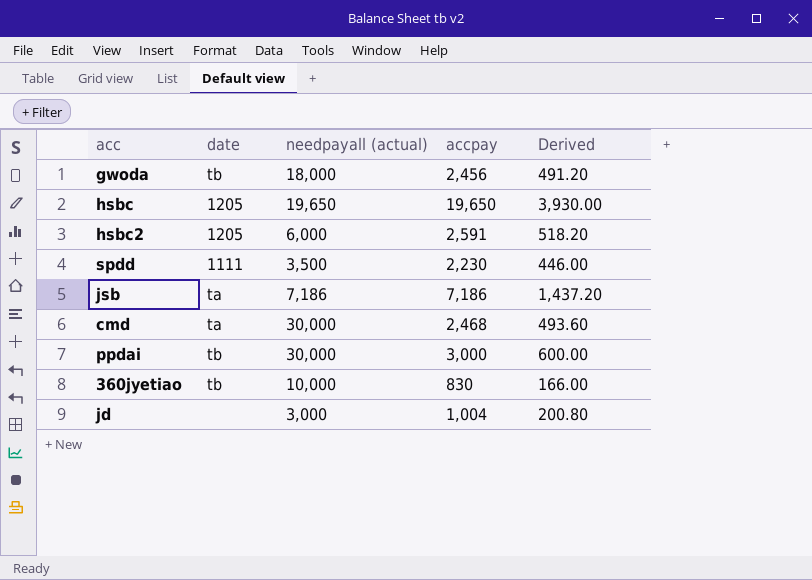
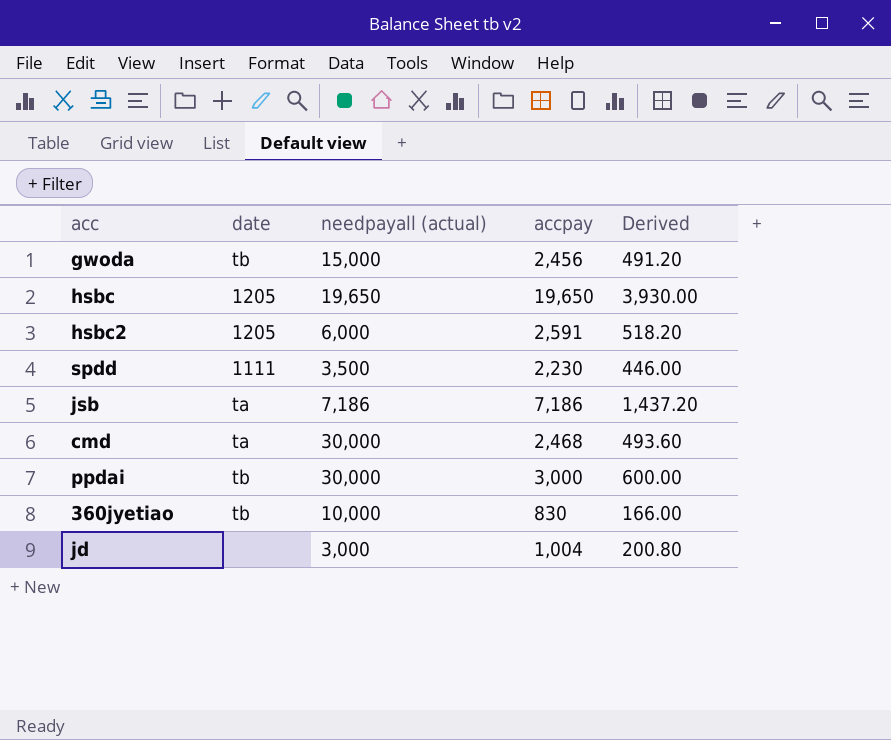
gwoda | needpayall (actual): 18,000 -> 15,000

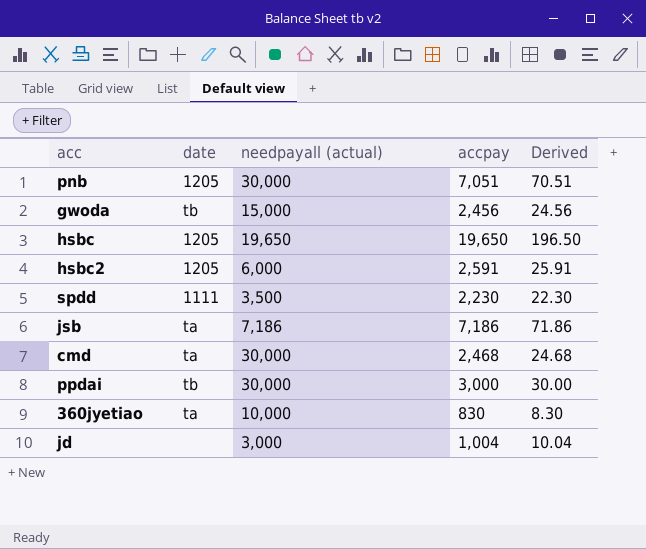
column Derived | formula: [accpay] * 0.2 -> [accpay] * 0.01
row pnb: none -> 1205 | 30,000 | 7,051 | 70.51
360jyetiao | date: tb -> ta

